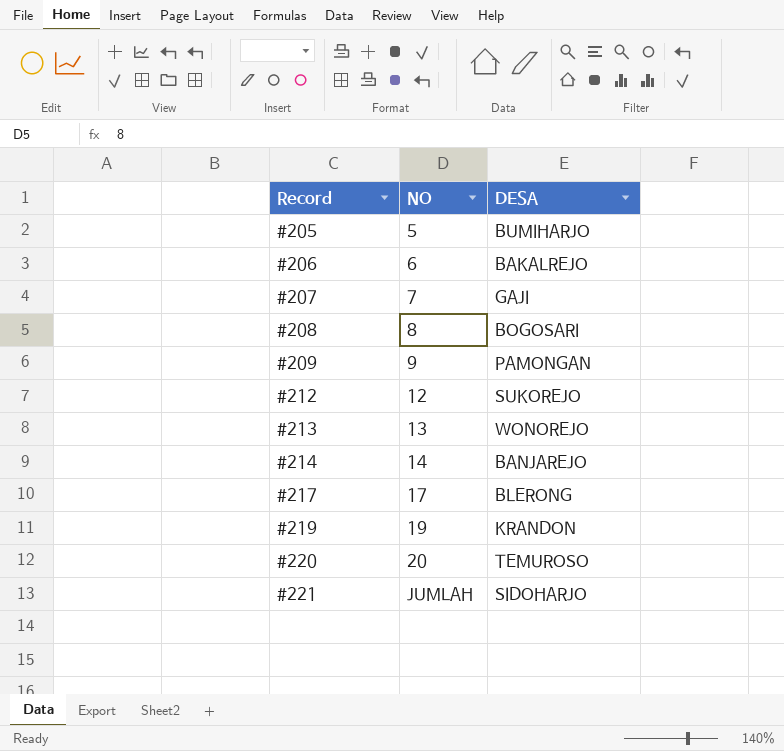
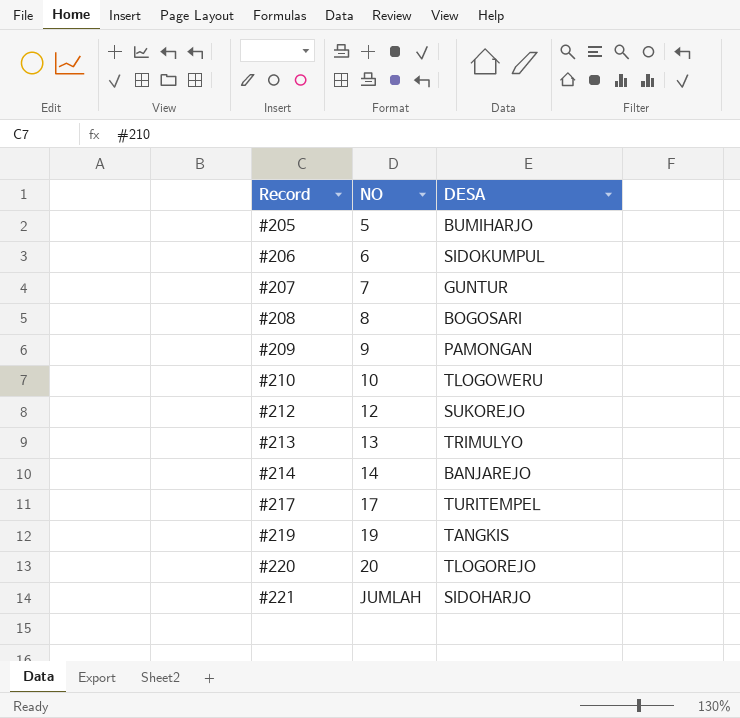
#206 | DESA: BAKALREJO -> SIDOKUMPUL
#207 | DESA: GAJI -> GUNTUR
row #210: none -> 10 | TLOGOWERU
#213 | DESA: WONOREJO -> TRIMULYO
#217 | DESA: BLERONG -> TURITEMPEL
#219 | DESA: KRANDON -> TANGKIS
#220 | DESA: TEMUROSO -> TLOGOREJO

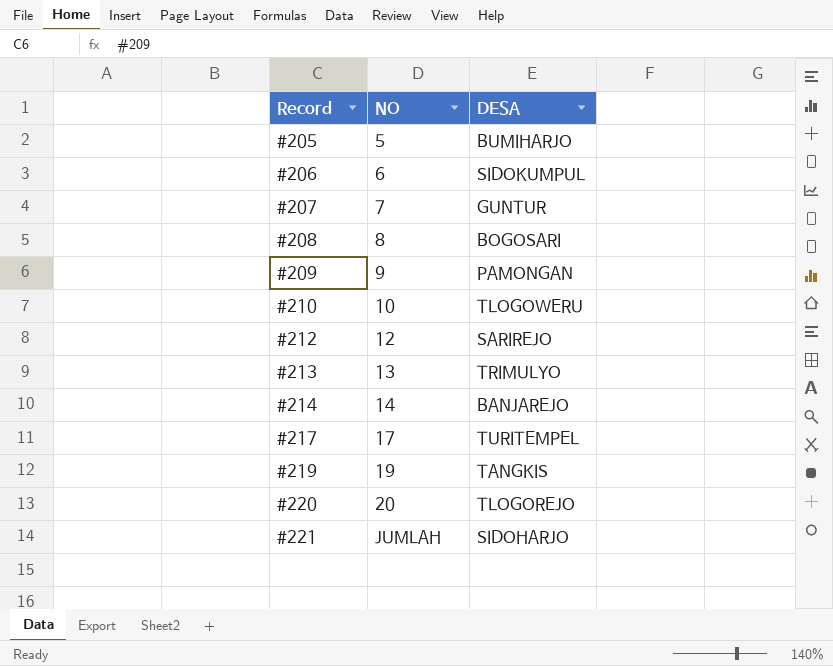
#212 | DESA: SUKOREJO -> SARIREJO

